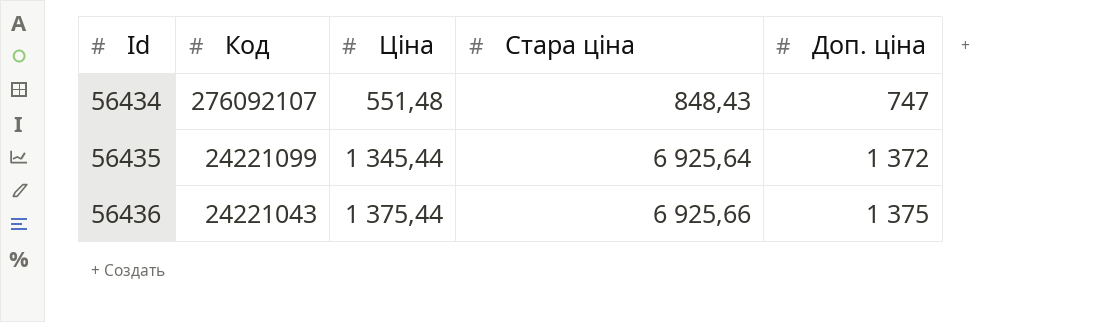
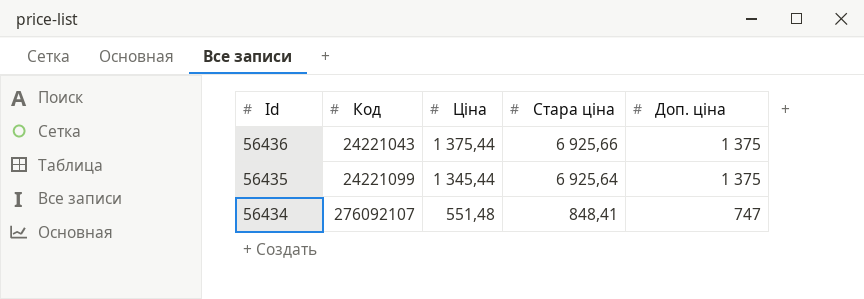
row order: Id ascending -> Id descending
56435 | Доп. ціна: 1 372 -> 1 375
56434 | Стара ціна: 848,43 -> 848,41

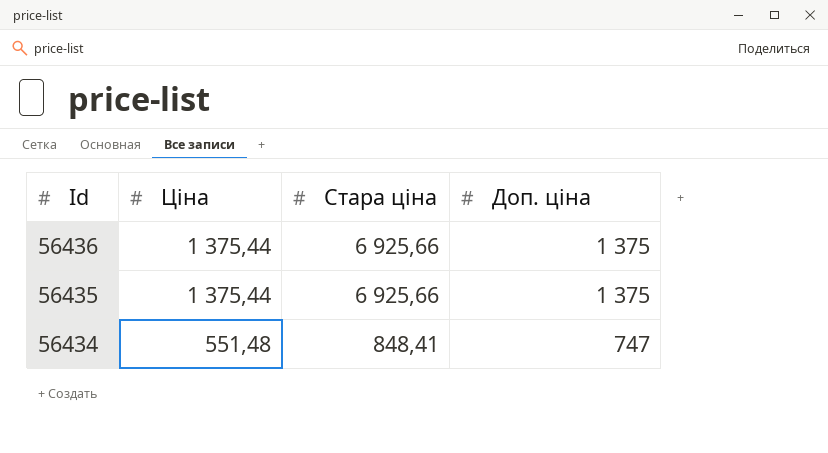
column Код | position: 2 -> none
56435 | Ціна: 1 345,44 -> 1 375,44
56435 | Стара ціна: 6 925,64 -> 6 925,66

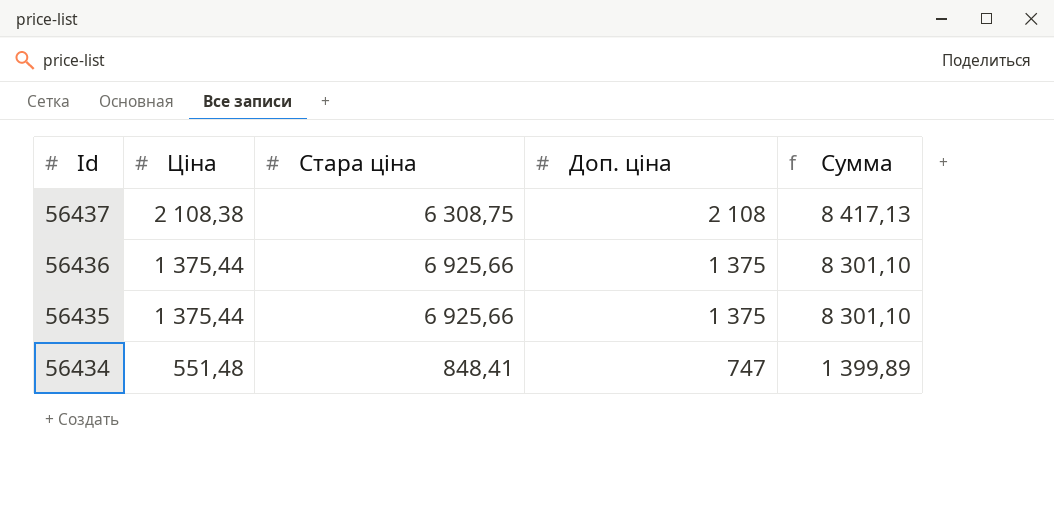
column Сумма | formula: none -> [Ціна] + [Стара ціна]
row 56437: none -> 2 108,38 | 6 308,75 | 2 108 | 8 417,13

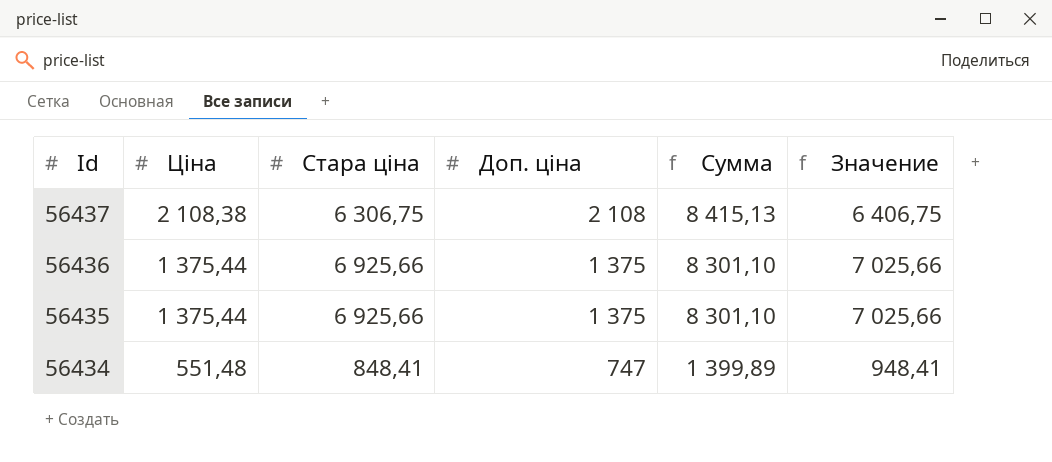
column Значение | formula: none -> [Стара ціна] + 100
56437 | Стара ціна: 6 308,75 -> 6 306,75
56437 | Сумма: 8 417,13 -> 8 415,13

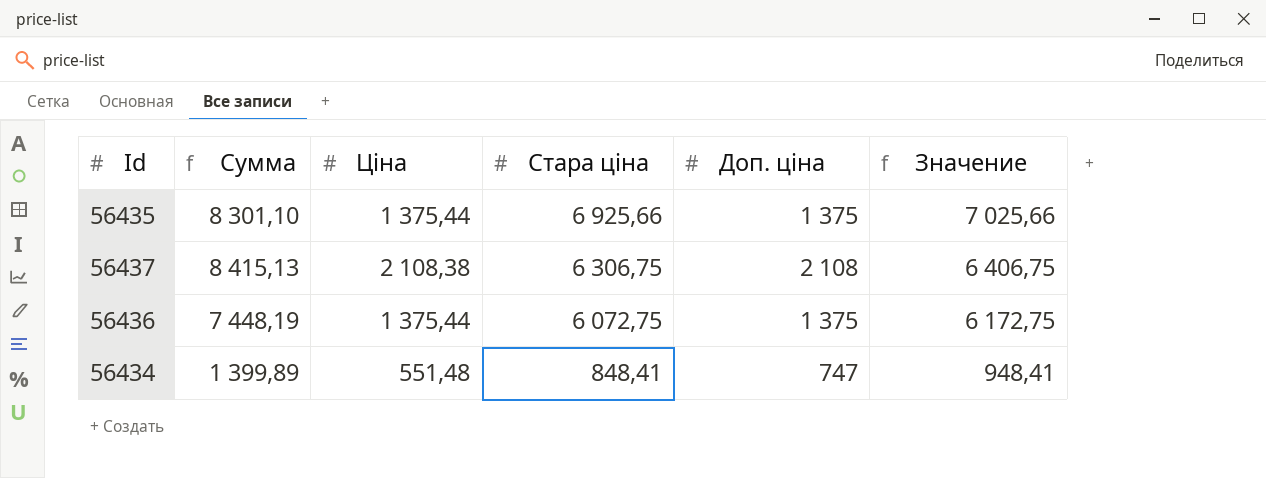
row order: Id descending -> Стара ціна descending
column Сумма | position: 5 -> 2
56436 | Сумма: 8 301,10 -> 7 448,19
56436 | Стара ціна: 6 925,66 -> 6 072,75
56436 | Значение: 7 025,66 -> 6 172,75

